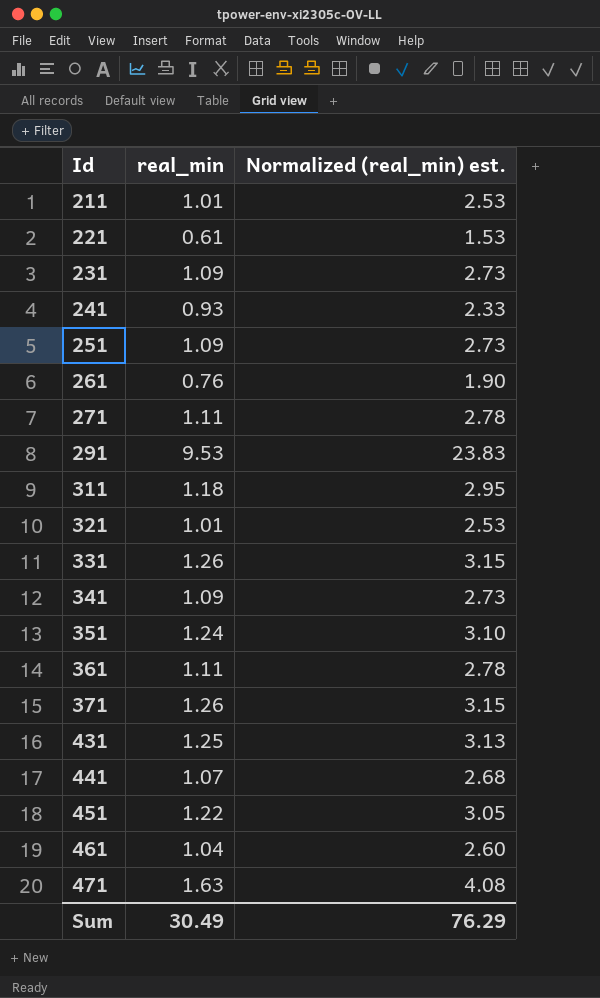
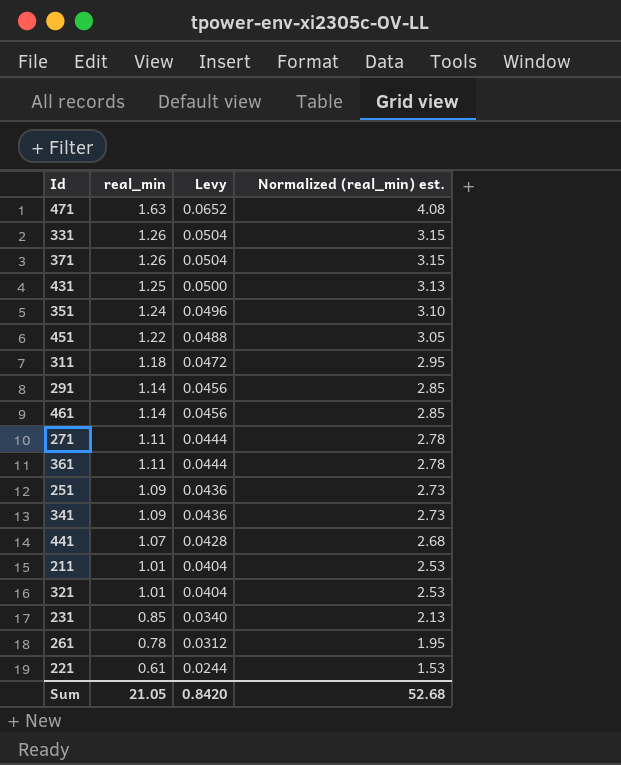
row order: Id ascending -> real_min descending
column Levy | formula: none -> [real_min] * 0.04
row 241: 0.93 | 2.33 -> none
291 | real_min: 9.53 -> 1.14
291 | Normalized (real_min) est.: 23.83 -> 2.85
461 | real_min: 1.04 -> 1.14
461 | Normalized (real_min) est.: 2.60 -> 2.85
231 | real_min: 1.09 -> 0.85
231 | Normalized (real_min) est.: 2.73 -> 2.13
261 | real_min: 0.76 -> 0.78
261 | Normalized (real_min) est.: 1.90 -> 1.95
Sum | real_min: 30.49 -> 21.05
Sum | Normalized (real_min) est.: 76.29 -> 52.68

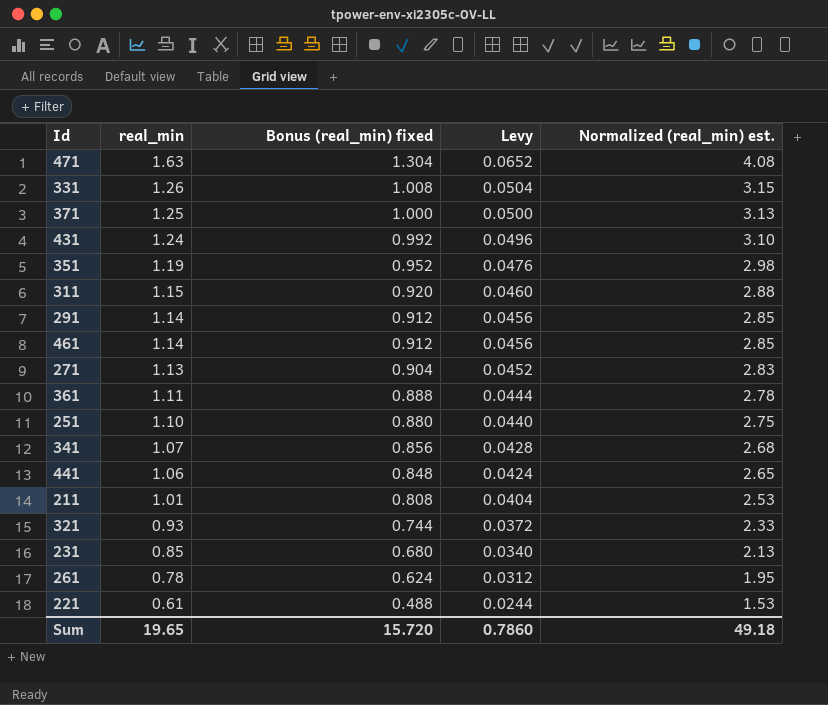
column Bonus (real_min) fixed | formula: none -> [real_min] * 0.8
row 451: 1.22 | 0.0488 | 3.05 -> none
371 | real_min: 1.26 -> 1.25
371 | Levy: 0.0504 -> 0.0500
371 | Normalized (real_min) est.: 3.15 -> 3.13
431 | real_min: 1.25 -> 1.24
431 | Levy: 0.0500 -> 0.0496
431 | Normalized (real_min) est.: 3.13 -> 3.10
351 | real_min: 1.24 -> 1.19
351 | Levy: 0.0496 -> 0.0476
351 | Normalized (real_min) est.: 3.10 -> 2.98
311 | real_min: 1.18 -> 1.15
311 | Levy: 0.0472 -> 0.0460
311 | Normalized (real_min) est.: 2.95 -> 2.88
271 | real_min: 1.11 -> 1.13
271 | Levy: 0.0444 -> 0.0452
271 | Normalized (real_min) est.: 2.78 -> 2.83
251 | real_min: 1.09 -> 1.10
251 | Levy: 0.0436 -> 0.0440
251 | Normalized (real_min) est.: 2.73 -> 2.75
341 | real_min: 1.09 -> 1.07
341 | Levy: 0.0436 -> 0.0428
341 | Normalized (real_min) est.: 2.73 -> 2.68
441 | real_min: 1.07 -> 1.06
441 | Levy: 0.0428 -> 0.0424
441 | Normalized (real_min) est.: 2.68 -> 2.65
321 | real_min: 1.01 -> 0.93
321 | Levy: 0.0404 -> 0.0372
321 | Normalized (real_min) est.: 2.53 -> 2.33
Sum | real_min: 21.05 -> 19.65
Sum | Levy: 0.8420 -> 0.7860
Sum | Normalized (real_min) est.: 52.68 -> 49.18

